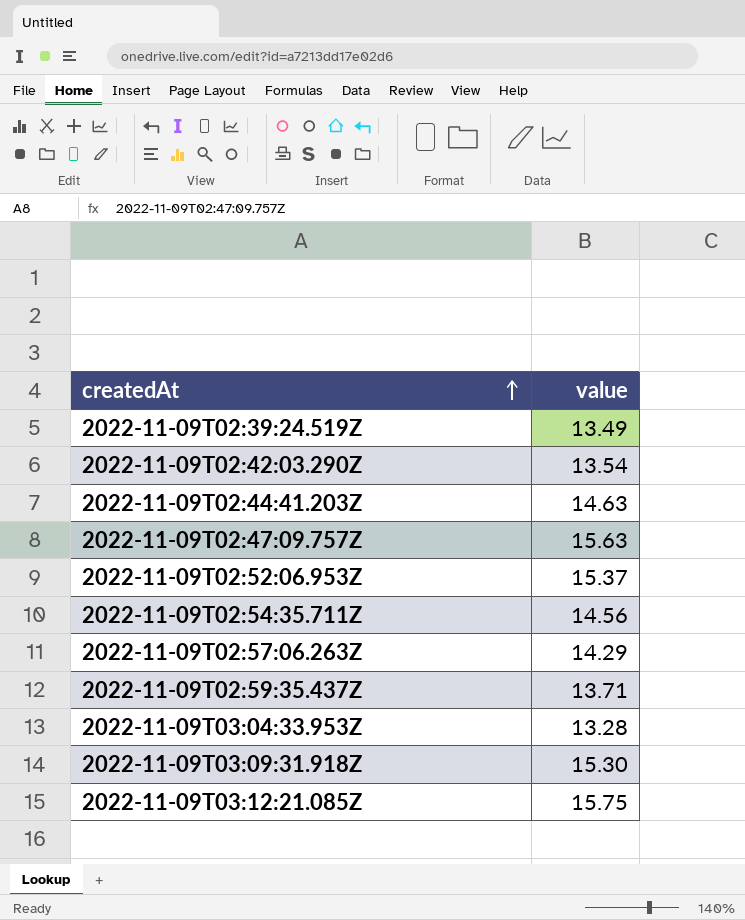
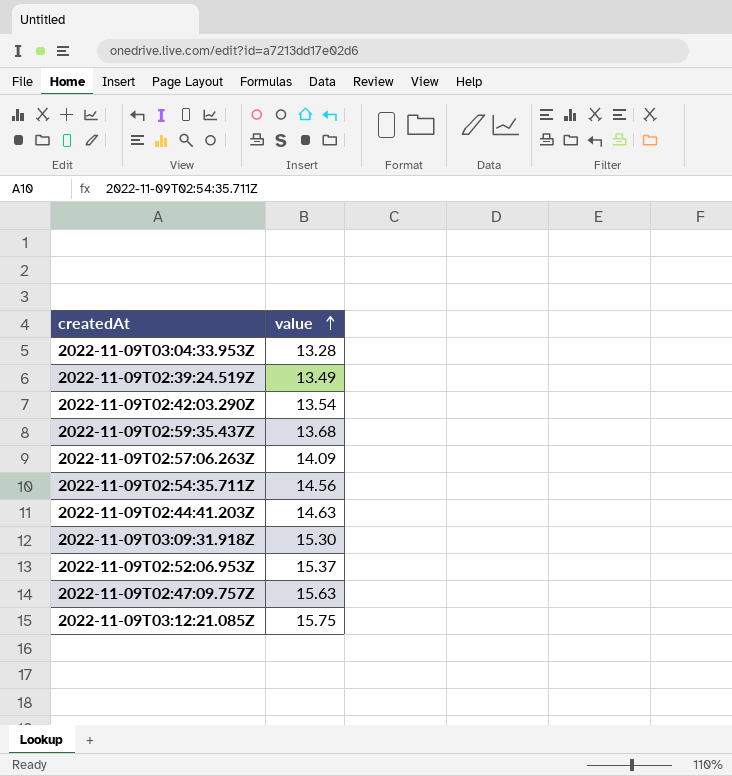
row order: createdAt ascending -> value ascending
2022-11-09T02:59:35.437Z | value: 13.71 -> 13.68
2022-11-09T02:57:06.263Z | value: 14.29 -> 14.09

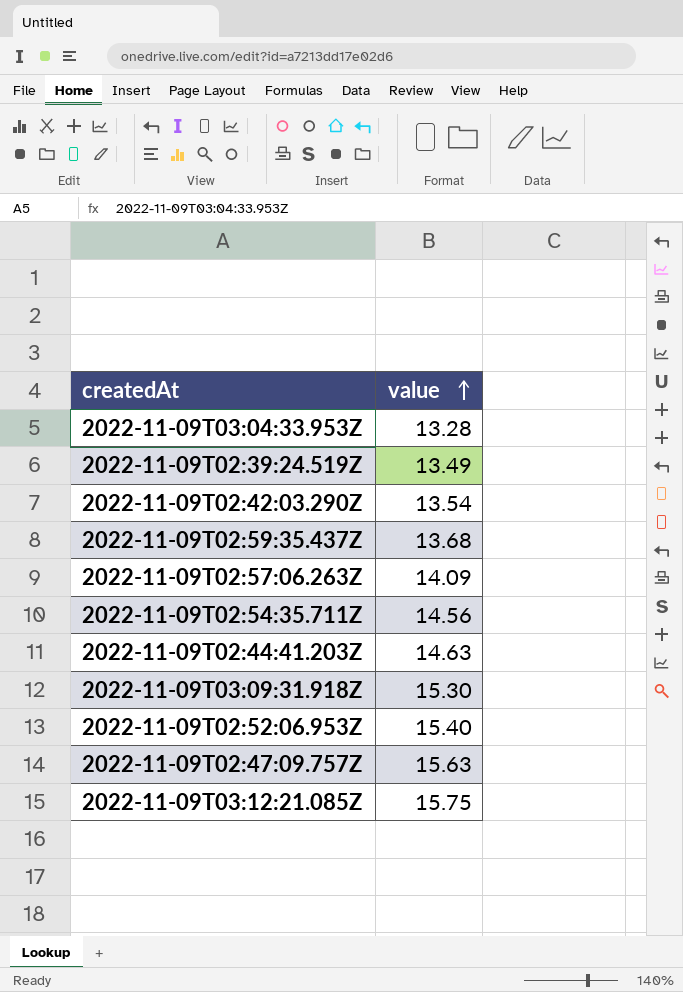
2022-11-09T02:52:06.953Z | value: 15.37 -> 15.40

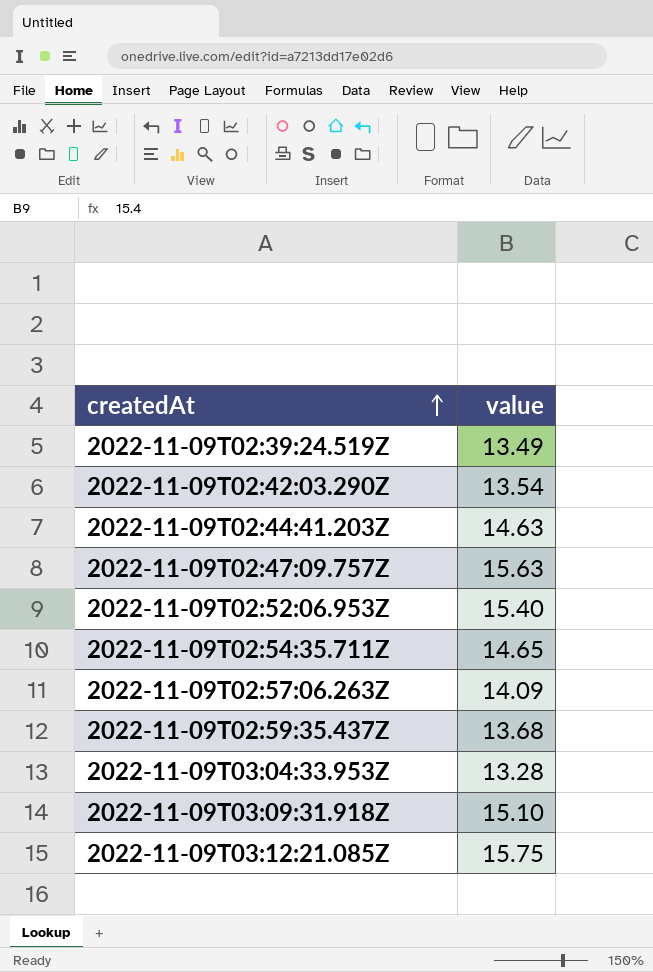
row order: value ascending -> createdAt ascending
2022-11-09T02:54:35.711Z | value: 14.56 -> 14.65
2022-11-09T03:09:31.918Z | value: 15.30 -> 15.10

